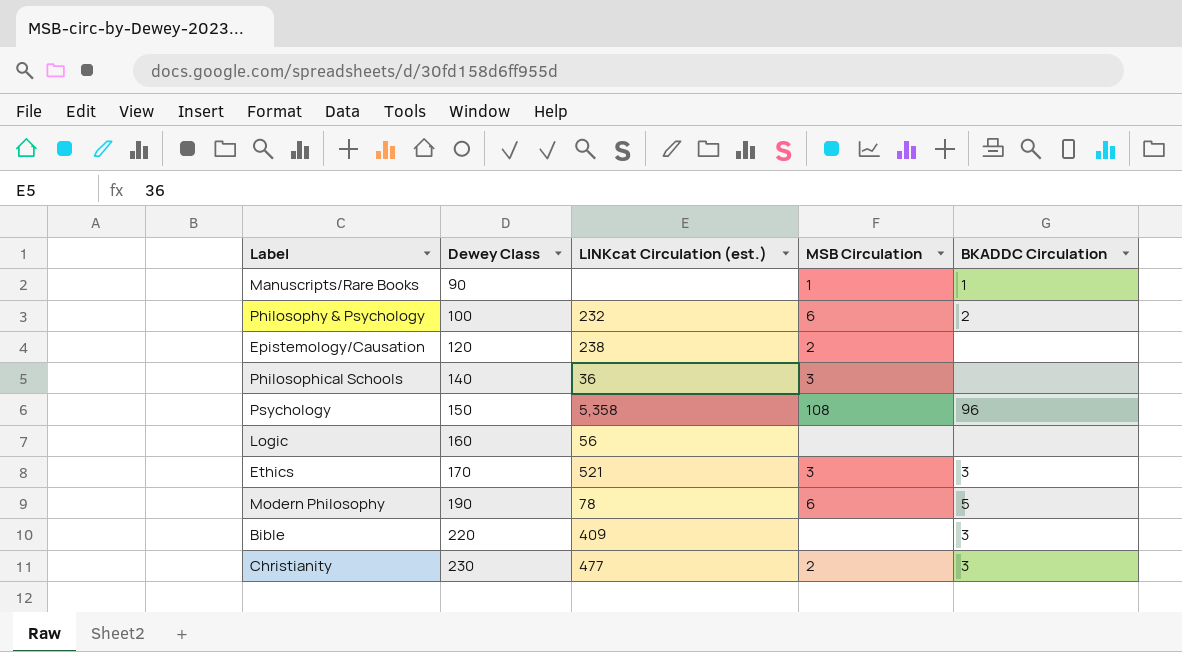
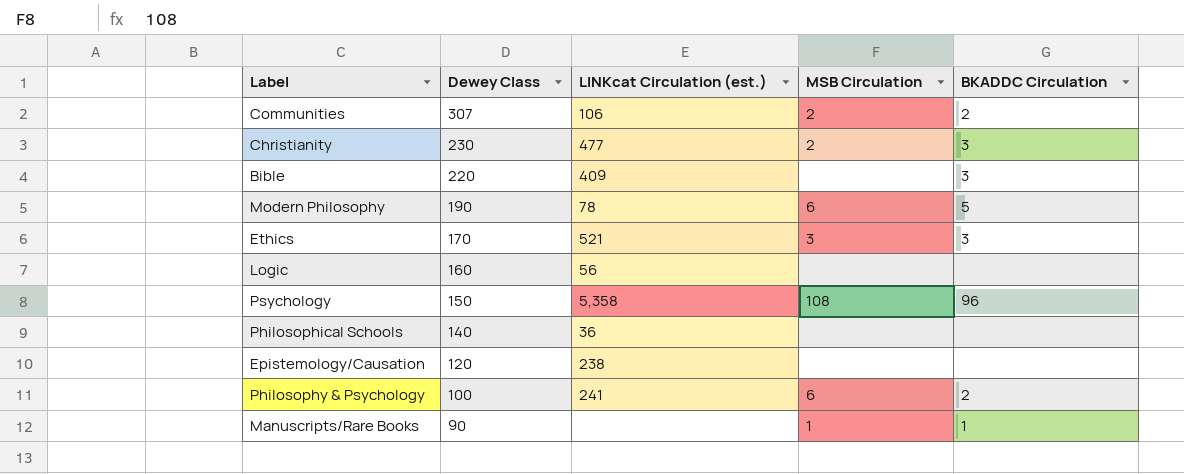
row order: Dewey Class ascending -> Dewey Class descending
row Communities: none -> 307 | 106 | 2 | 2
Philosophical Schools | MSB Circulation: 3 -> none
Epistemology/Causation | MSB Circulation: 2 -> none
Philosophy & Psychology | LINKcat Circulation (est.): 232 -> 241

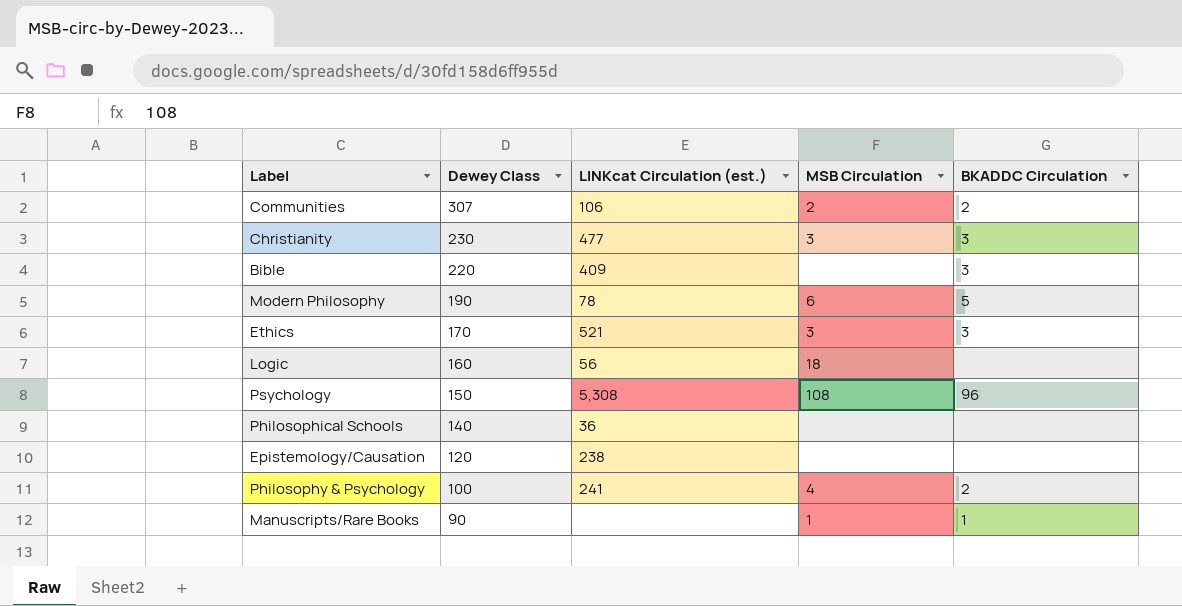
Christianity | MSB Circulation: 2 -> 3
Logic | MSB Circulation: none -> 18
Psychology | LINKcat Circulation (est.): 5,358 -> 5,308
Philosophy & Psychology | MSB Circulation: 6 -> 4

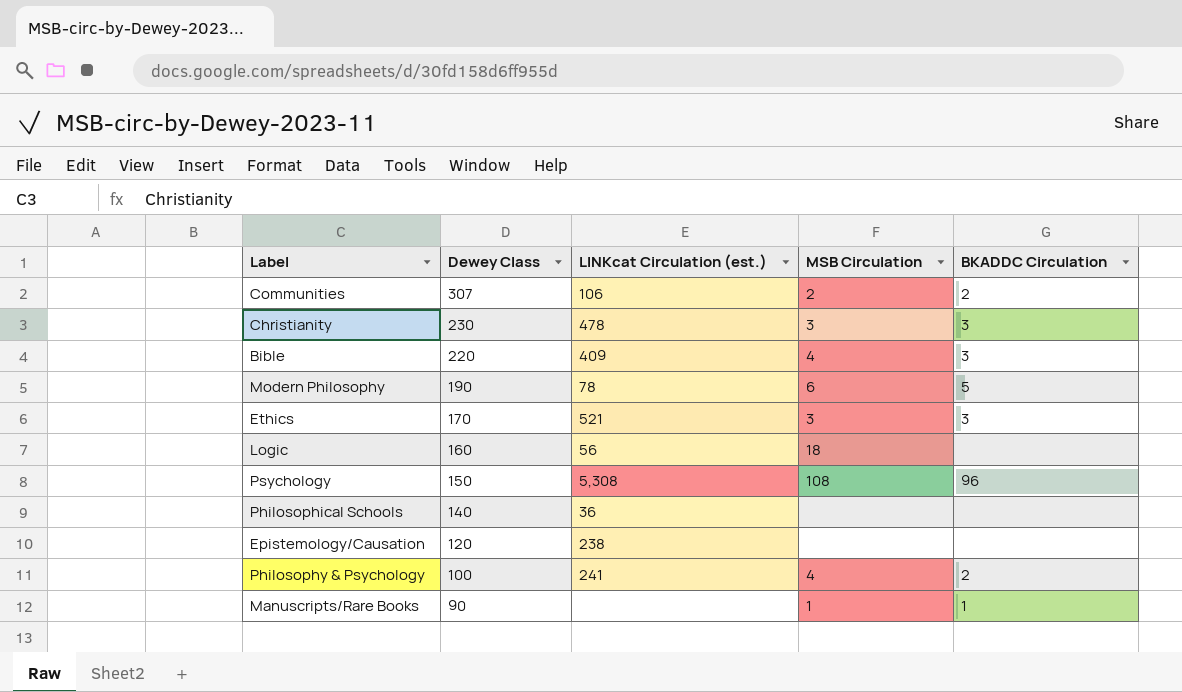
Christianity | LINKcat Circulation (est.): 477 -> 478
Bible | MSB Circulation: none -> 4

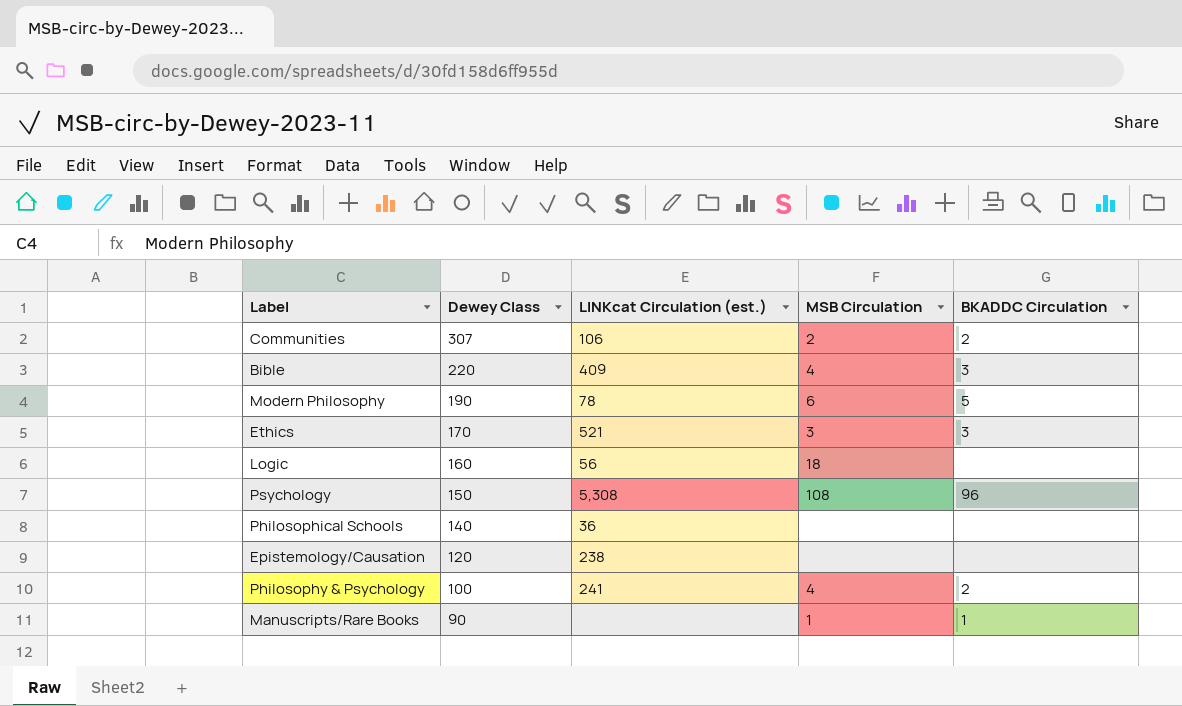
row Christianity: 230 | 478 | 3 | 3 -> none

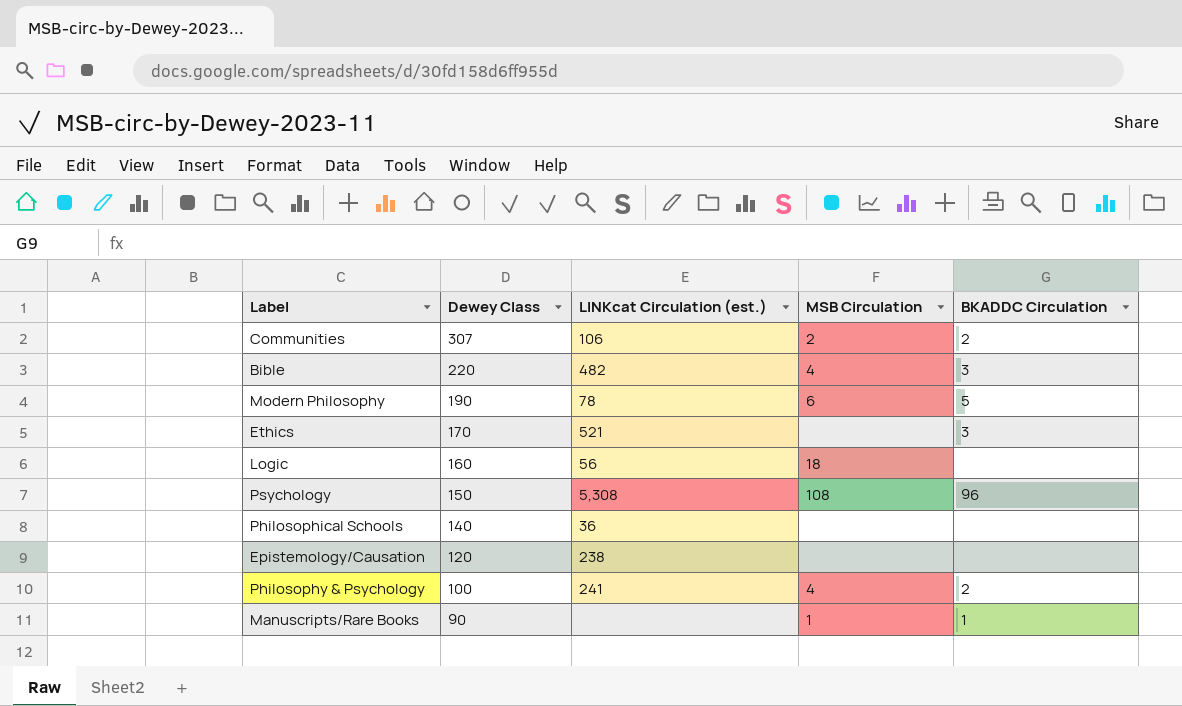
Bible | LINKcat Circulation (est.): 409 -> 482
Ethics | MSB Circulation: 3 -> none

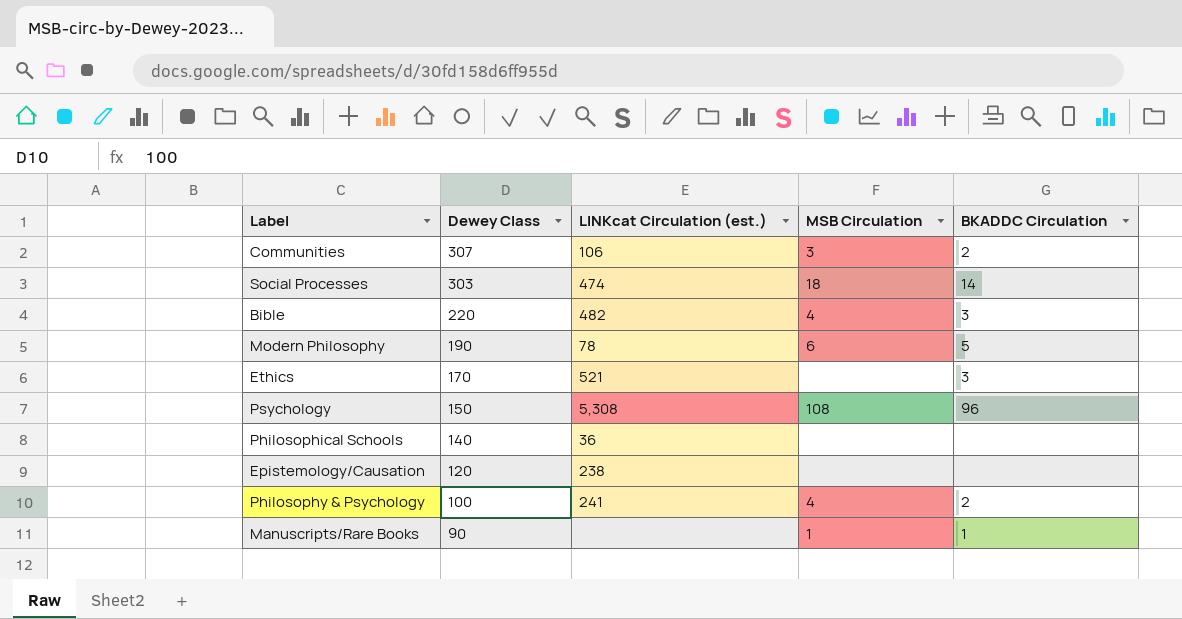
row Logic: 160 | 56 | 18 | none -> none
Communities | MSB Circulation: 2 -> 3
row Social Processes: none -> 303 | 474 | 18 | 14

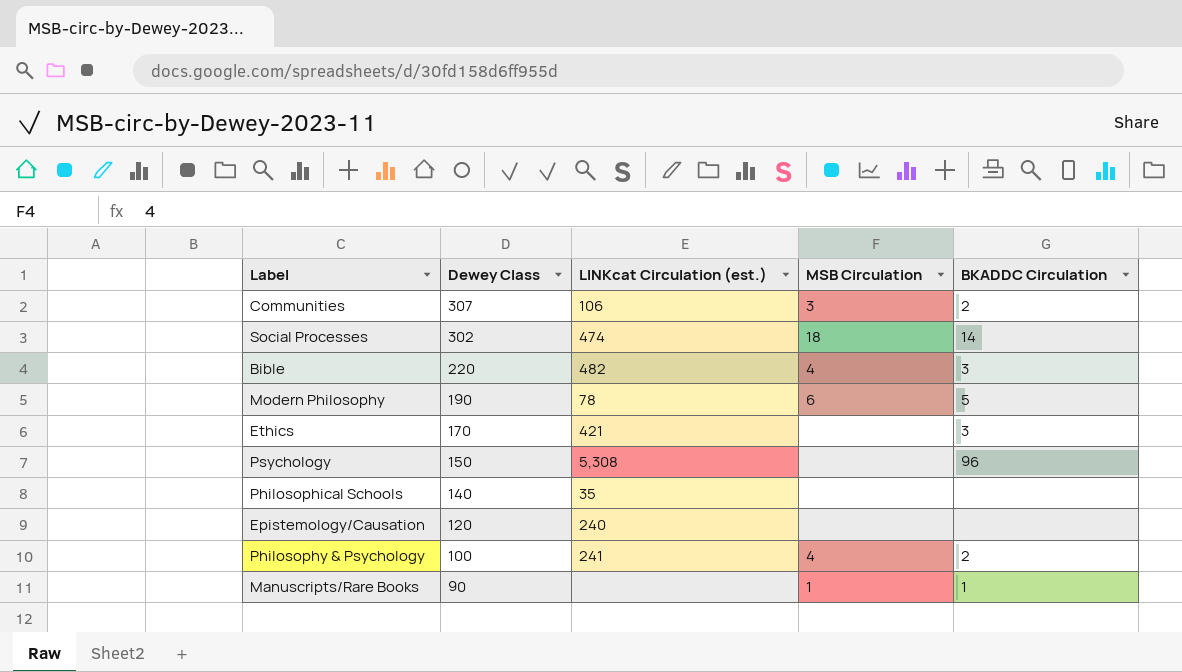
Social Processes | Dewey Class: 303 -> 302
Ethics | LINKcat Circulation (est.): 521 -> 421
Psychology | MSB Circulation: 108 -> none
Philosophical Schools | LINKcat Circulation (est.): 36 -> 35
Epistemology/Causation | LINKcat Circulation (est.): 238 -> 240

